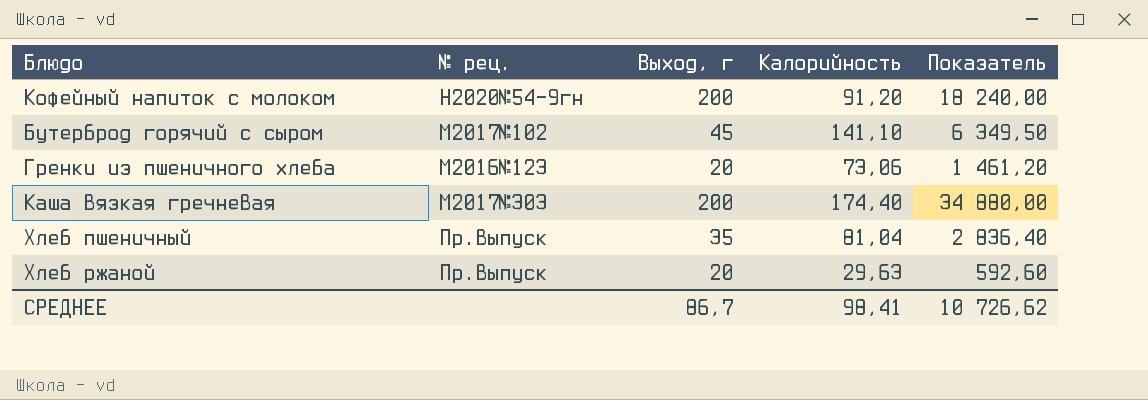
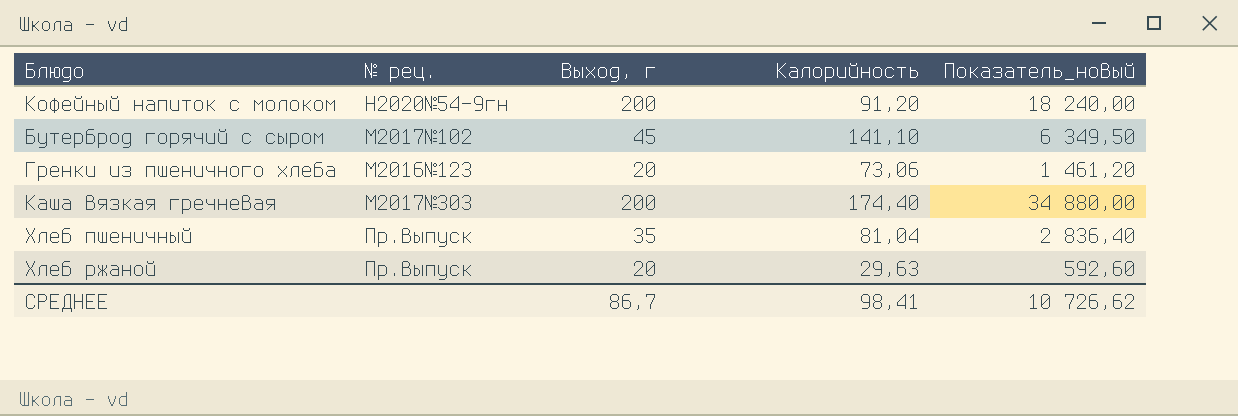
column name: Показатель -> Показатель_новый

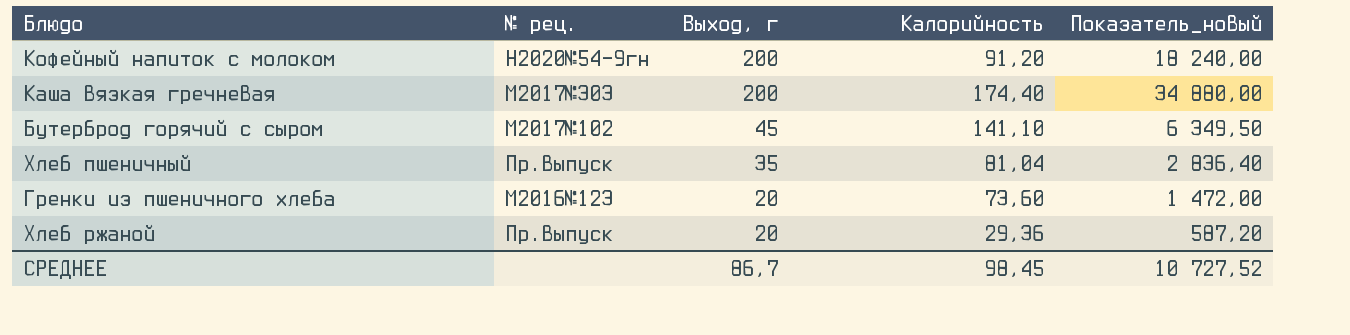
row order: none -> Выход, г descending
Гренки из пшеничного хлеба | Калорийность: 73,06 -> 73,60
Гренки из пшеничного хлеба | Показатель_новый: 1 461,20 -> 1 472,00
Хлеб ржаной | Калорийность: 29,63 -> 29,36
Хлеб ржаной | Показатель_новый: 592,60 -> 587,20
СРЕДНЕЕ | Калорийность: 98,41 -> 98,45
СРЕДНЕЕ | Показатель_новый: 10 726,62 -> 10 727,52

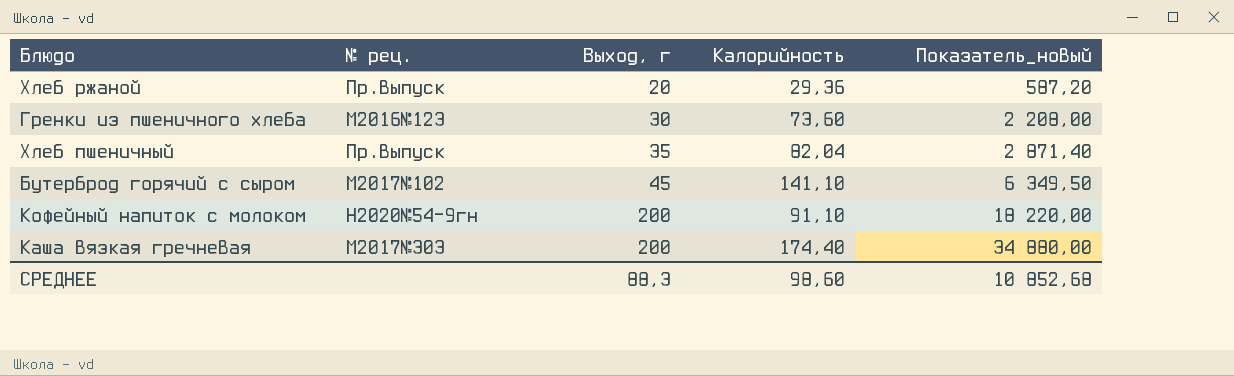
row order: Выход, г descending -> Выход, г ascending
Гренки из пшеничного хлеба | Выход, г: 20 -> 30
Гренки из пшеничного хлеба | Показатель_новый: 1 472,00 -> 2 208,00
Хлеб пшеничный | Калорийность: 81,04 -> 82,04
Хлеб пшеничный | Показатель_новый: 2 836,40 -> 2 871,40
Кофейный напиток с молоком | Калорийность: 91,20 -> 91,10
Кофейный напиток с молоком | Показатель_новый: 18 240,00 -> 18 220,00
СРЕДНЕЕ | Выход, г: 86,7 -> 88,3
СРЕДНЕЕ | Калорийность: 98,45 -> 98,60
СРЕДНЕЕ | Показатель_новый: 10 727,52 -> 10 852,68

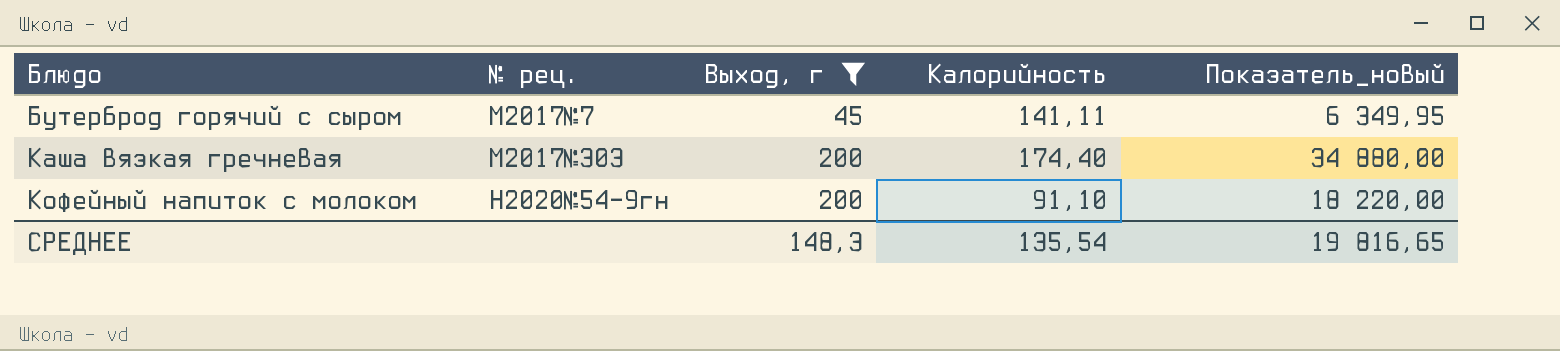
filter: none -> Выход, г >= 45
row order: Выход, г ascending -> Блюдо ascending
Бутерброд горячий с сыром | № рец.: М2017№102 -> М2017№7
Бутерброд горячий с сыром | Калорийность: 141,10 -> 141,11
Бутерброд горячий с сыром | Показатель_новый: 6 349,50 -> 6 349,95
СРЕДНЕЕ | Выход, г: 88,3 -> 148,3
СРЕДНЕЕ | Калорийность: 98,60 -> 135,54
СРЕДНЕЕ | Показатель_новый: 10 852,68 -> 19 816,65

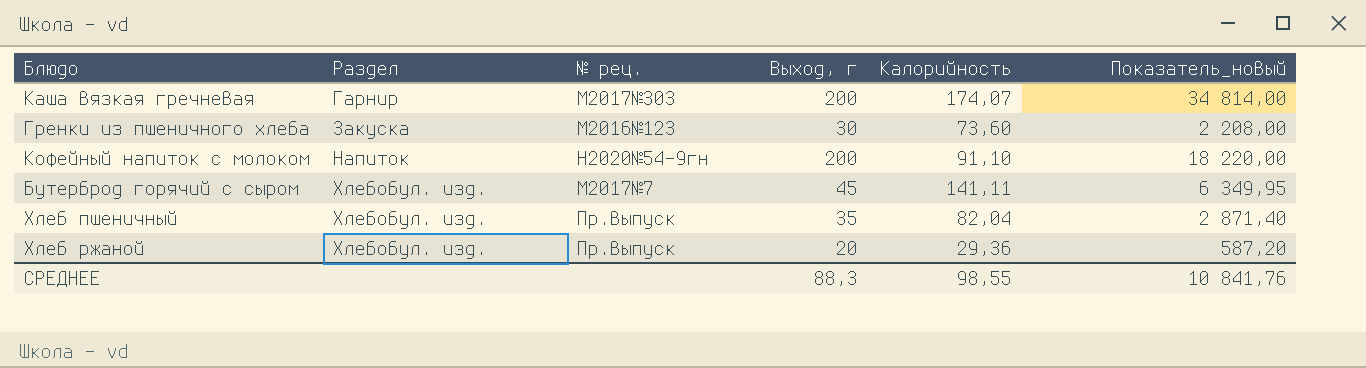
filter: Выход, г >= 45 -> none
row order: Блюдо ascending -> Раздел ascending
column Раздел | position: none -> 2
Каша вязкая гречневая | Калорийность: 174,40 -> 174,07
Каша вязкая гречневая | Показатель_новый: 34 880,00 -> 34 814,00
СРЕДНЕЕ | Выход, г: 148,3 -> 88,3
СРЕДНЕЕ | Калорийность: 135,54 -> 98,55
СРЕДНЕЕ | Показатель_новый: 19 816,65 -> 10 841,76

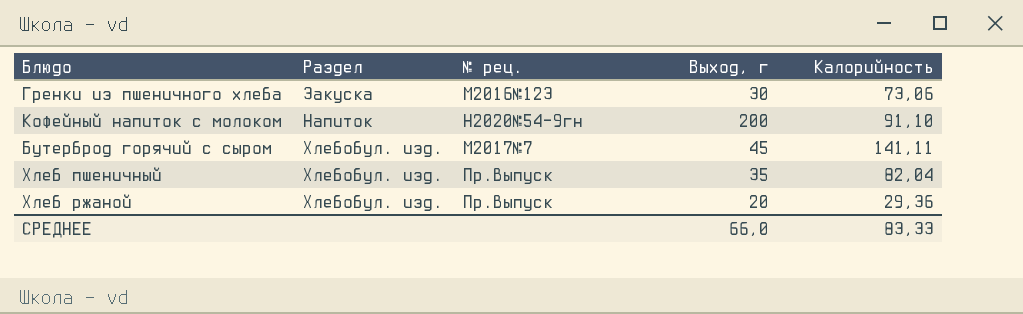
column Показатель_новый | formula: [Выход, г] * [Калорийность] -> none
row Каша вязкая гречневая: Гарнир | М2017№303 | 200 | 174,07 | 34 814,00 -> none
Гренки из пшеничного хлеба | Калорийность: 73,60 -> 73,06
СРЕДНЕЕ | Выход, г: 88,3 -> 66,0
СРЕДНЕЕ | Калорийность: 98,55 -> 83,33

